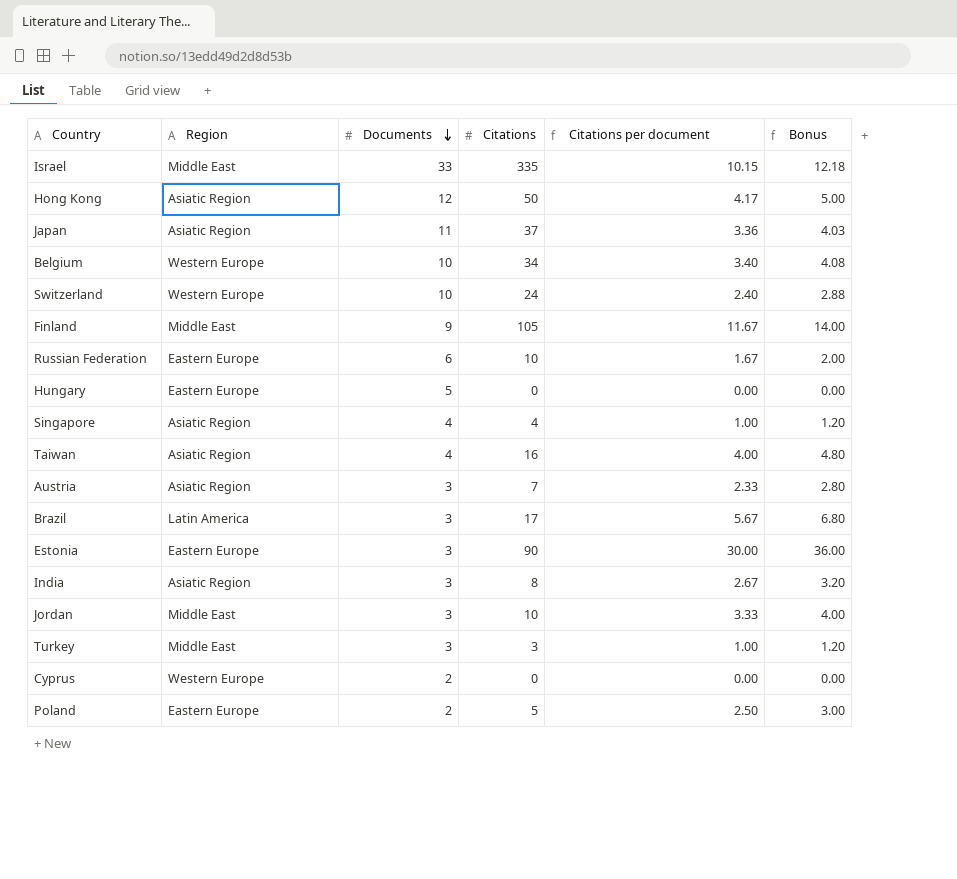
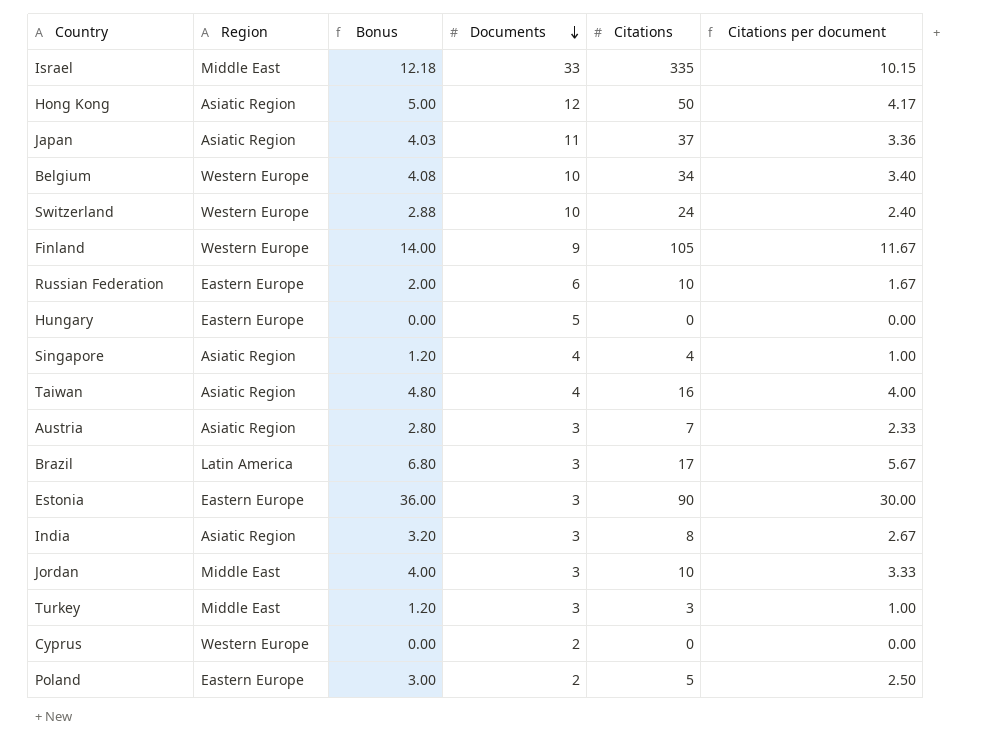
column Bonus | position: 6 -> 3
Finland | Region: Middle East -> Western Europe

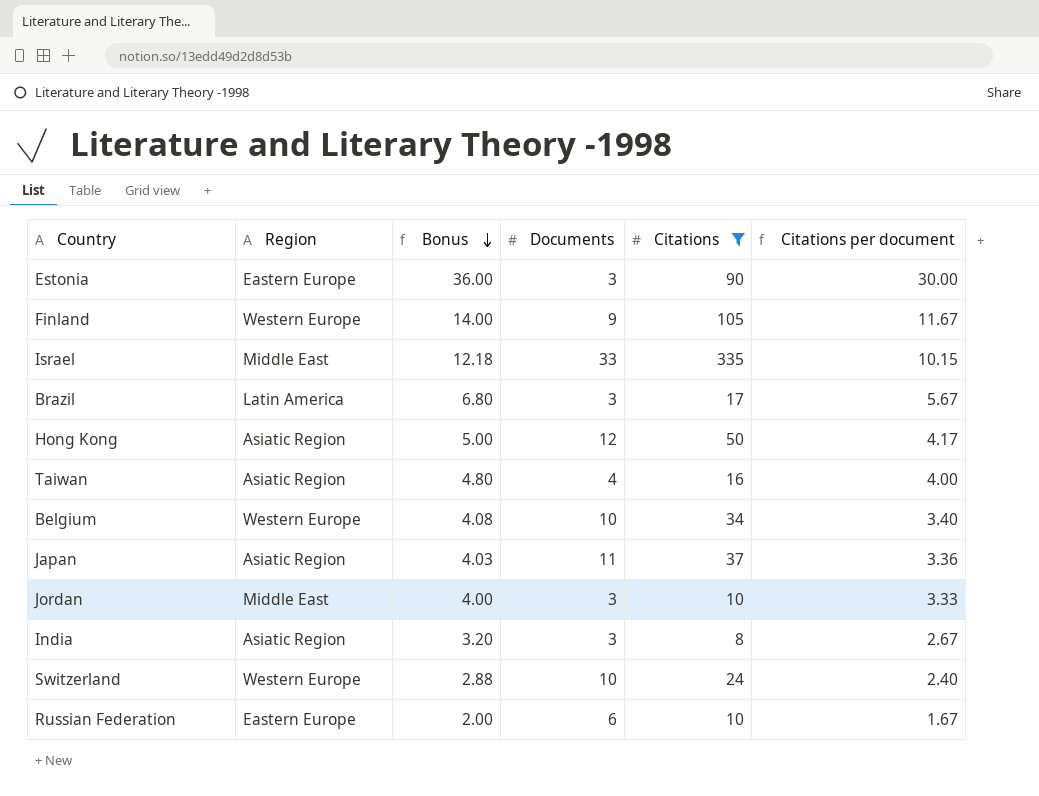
filter: none -> Citations >= 8
row order: Documents descending -> Bonus descending

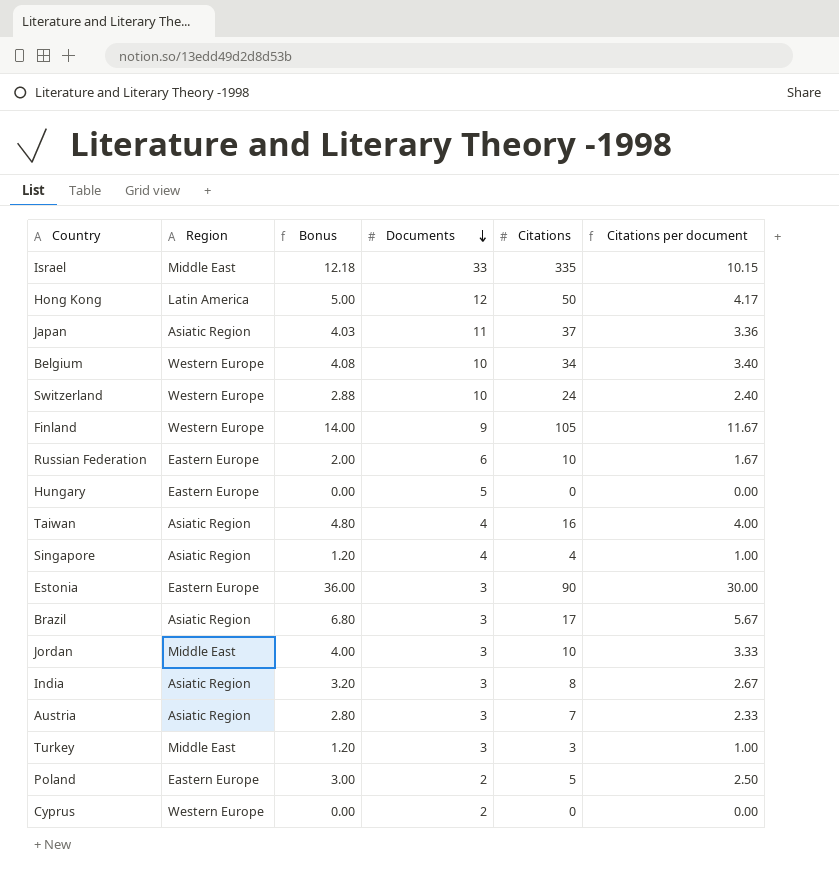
filter: Citations >= 8 -> none
row order: Bonus descending -> Documents descending
Hong Kong | Region: Asiatic Region -> Latin America
Brazil | Region: Latin America -> Asiatic Region

